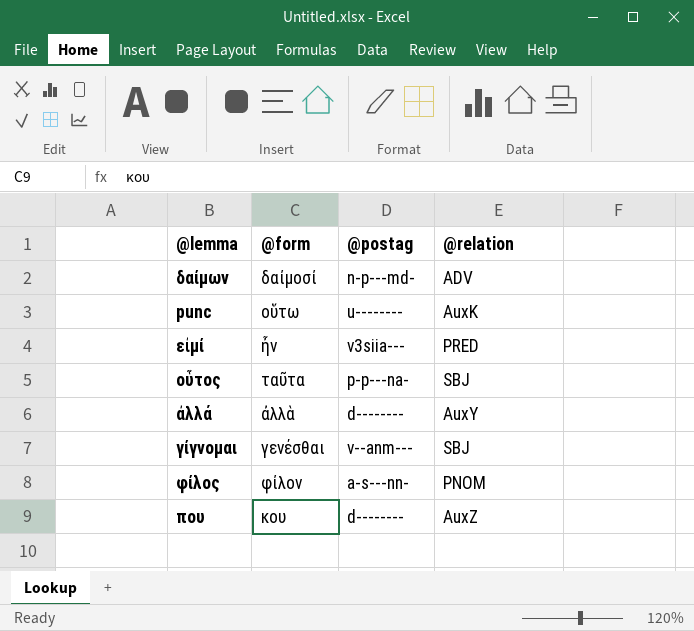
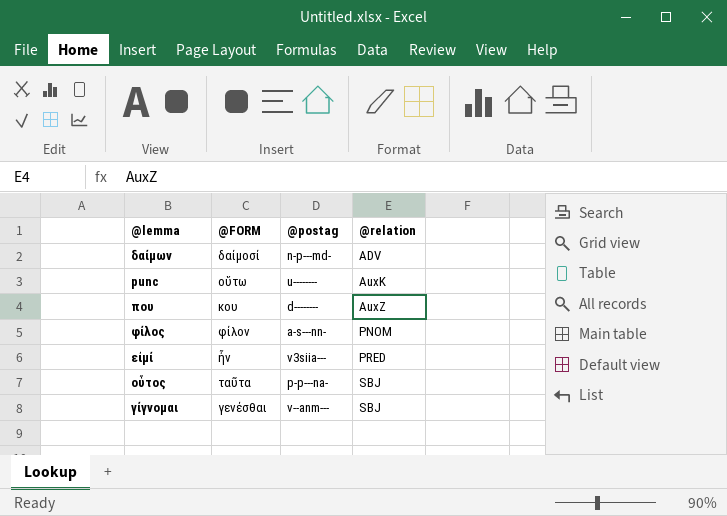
row order: none -> @relation ascending
column name: @form -> @FORM
row ἀλλά: ἀλλὰ | d-------- | AuxY -> none

